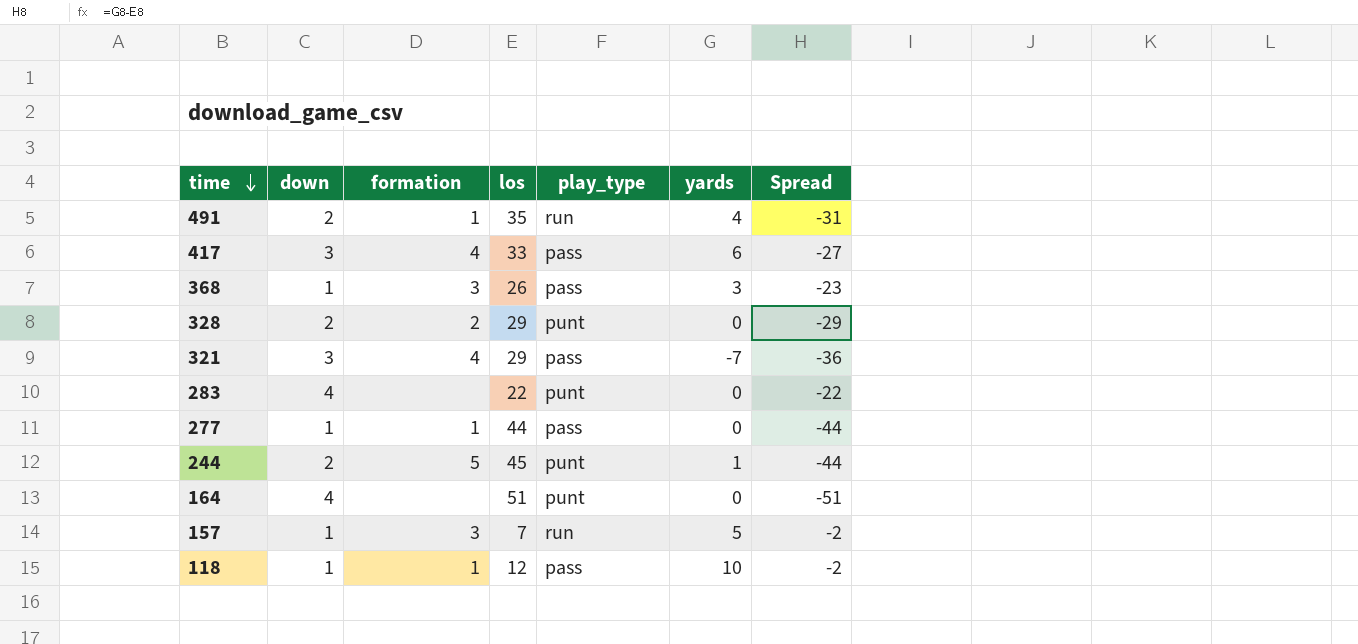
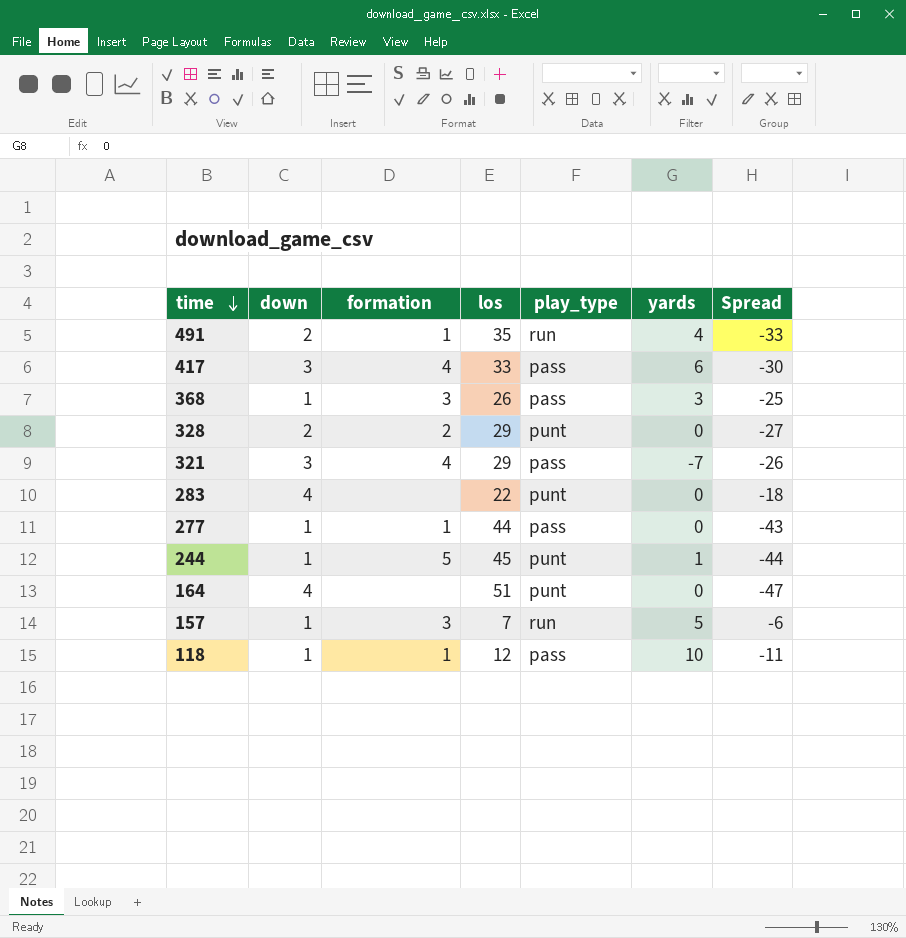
column Spread | formula: [yards] - [los] -> [down] - [los]
244 | down: 2 -> 1

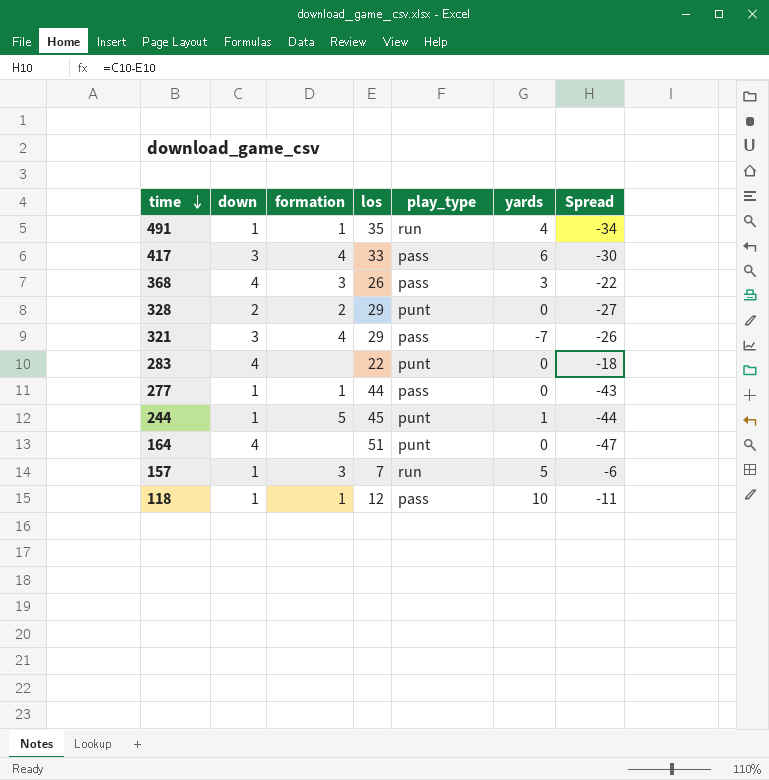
491 | down: 2 -> 1
491 | Spread: -33 -> -34
368 | down: 1 -> 4
368 | Spread: -25 -> -22

